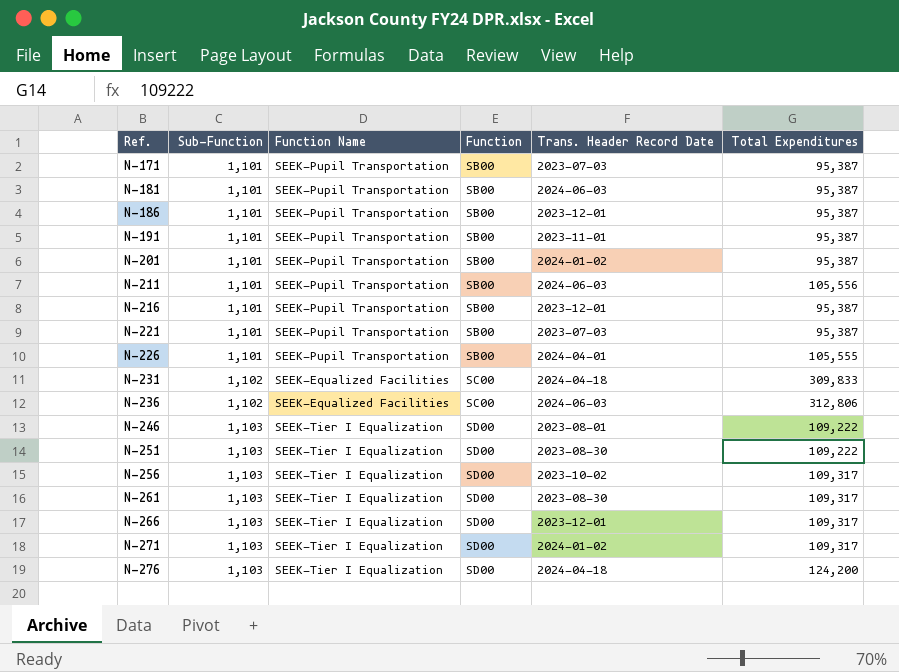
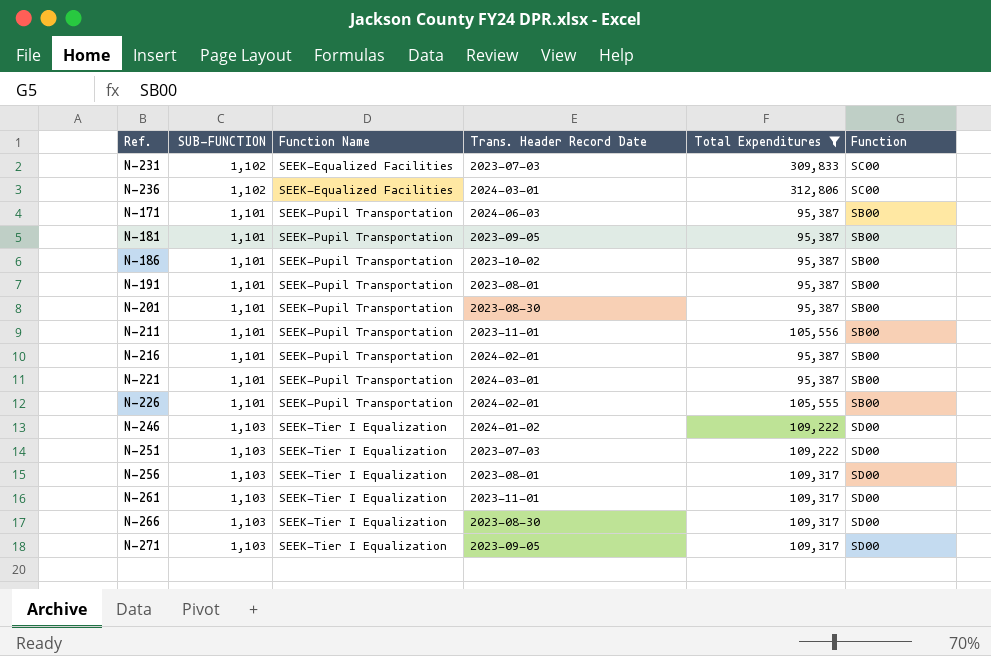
filter: none -> Total Expenditures != 124,200
row order: Ref. ascending -> Function Name ascending
column name: Sub-Function -> SUB-FUNCTION
column Function | position: 4 -> 6
N-231 | Trans. Header Record Date: 2024-04-18 -> 2023-07-03
N-236 | Trans. Header Record Date: 2024-06-03 -> 2024-03-01
N-171 | Trans. Header Record Date: 2023-07-03 -> 2024-06-03
N-181 | Trans. Header Record Date: 2024-06-03 -> 2023-09-05
N-186 | Trans. Header Record Date: 2023-12-01 -> 2023-10-02
N-191 | Trans. Header Record Date: 2023-11-01 -> 2023-08-01
N-201 | Trans. Header Record Date: 2024-01-02 -> 2023-08-30
N-211 | Trans. Header Record Date: 2024-06-03 -> 2023-11-01
N-216 | Trans. Header Record Date: 2023-12-01 -> 2024-02-01
N-221 | Trans. Header Record Date: 2023-07-03 -> 2024-03-01
N-226 | Trans. Header Record Date: 2024-04-01 -> 2024-02-01
N-246 | Trans. Header Record Date: 2023-08-01 -> 2024-01-02
N-251 | Trans. Header Record Date: 2023-08-30 -> 2023-07-03
N-256 | Trans. Header Record Date: 2023-10-02 -> 2023-08-01
N-261 | Trans. Header Record Date: 2023-08-30 -> 2023-11-01
N-266 | Trans. Header Record Date: 2023-12-01 -> 2023-08-30
N-271 | Trans. Header Record Date: 2024-01-02 -> 2023-09-05

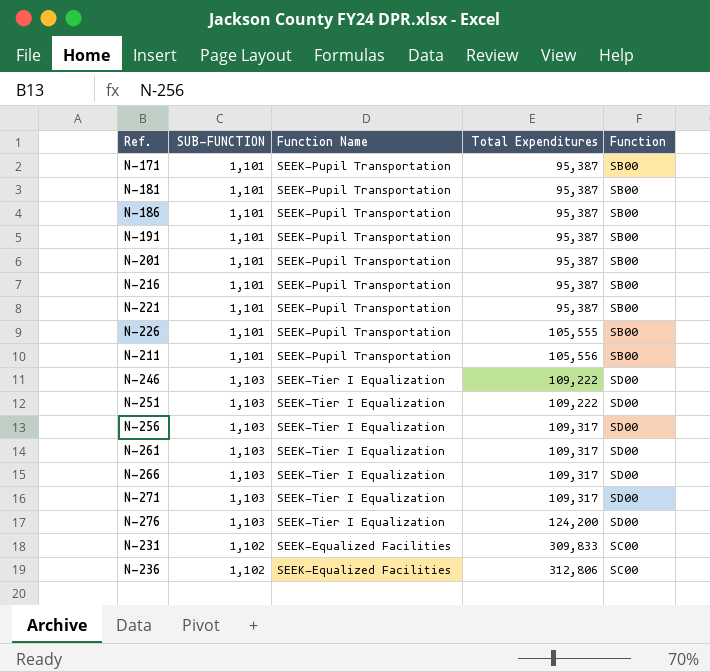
filter: Total Expenditures != 124,200 -> none
row order: Function Name ascending -> Total Expenditures ascending
column Trans. Header Record Date | position: 4 -> none

